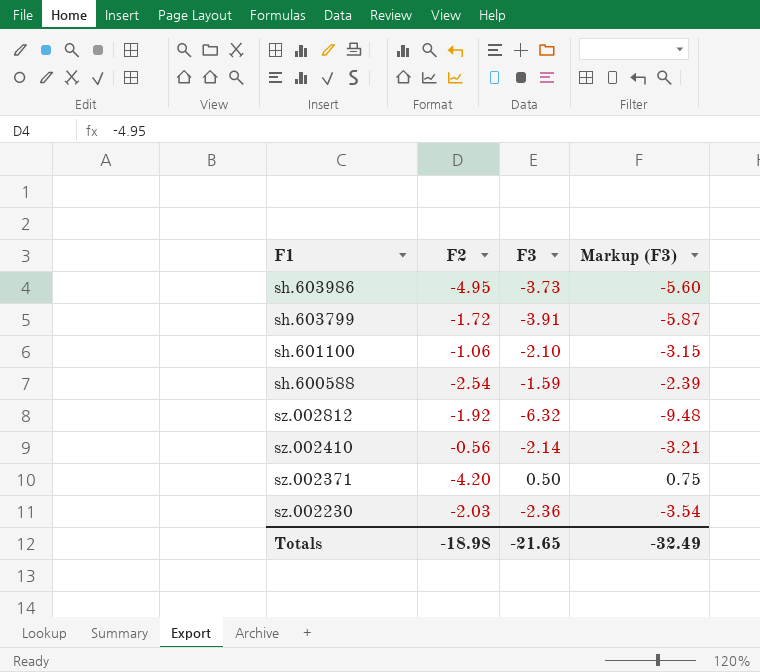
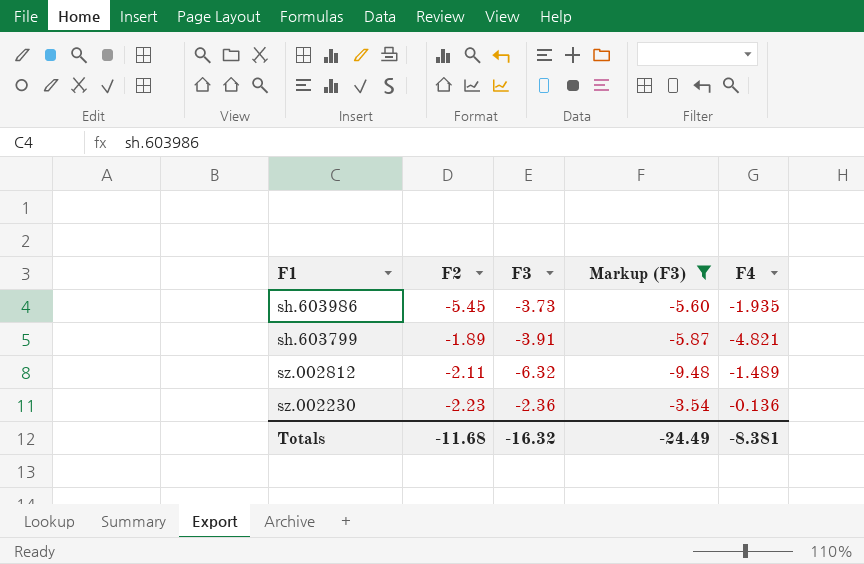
filter: none -> Markup (F3) <= -3.54
column F4 | position: none -> 5
sh.603986 | F2: -4.95 -> -5.45
sh.603799 | F2: -1.72 -> -1.89
sz.002812 | F2: -1.92 -> -2.11
sz.002230 | F2: -2.03 -> -2.23
Totals | F2: -18.98 -> -11.68
Totals | F3: -21.65 -> -16.32
Totals | Markup (F3): -32.49 -> -24.49

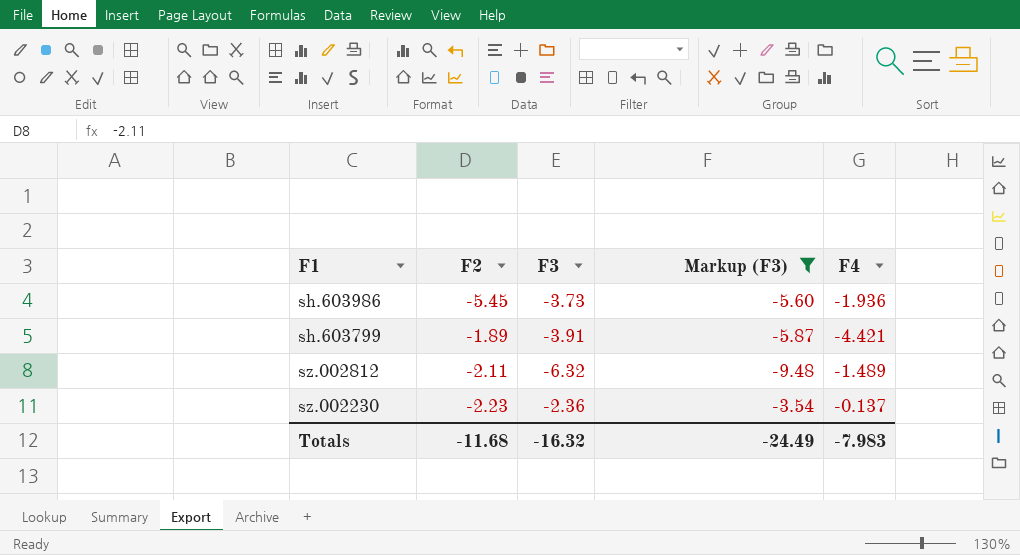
sh.603986 | F4: -1.935 -> -1.936
sh.603799 | F4: -4.821 -> -4.421
sz.002230 | F4: -0.136 -> -0.137
Totals | F4: -8.381 -> -7.983

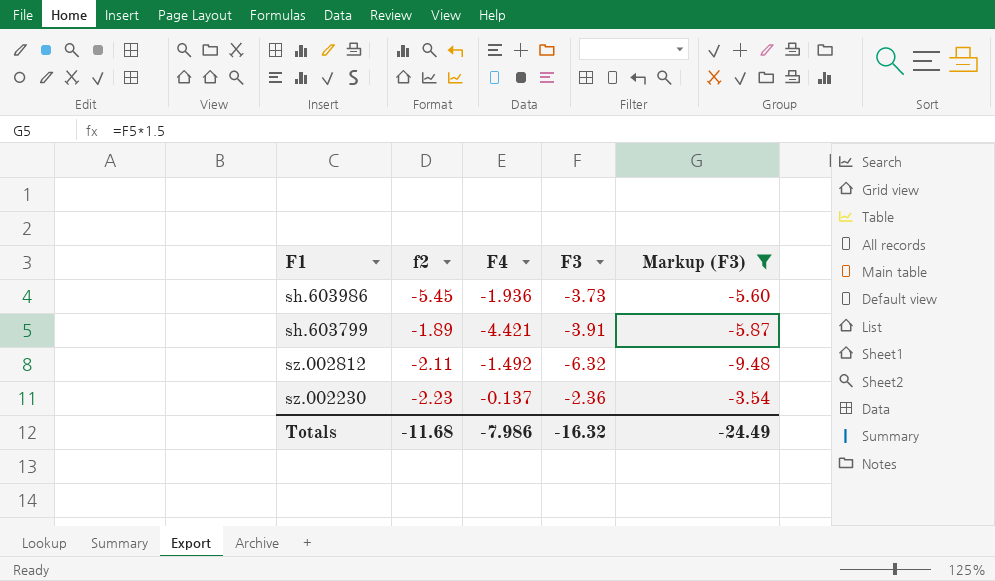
column name: F2 -> f2
column F4 | position: 5 -> 3
sz.002812 | F4: -1.489 -> -1.492
Totals | F4: -7.983 -> -7.986

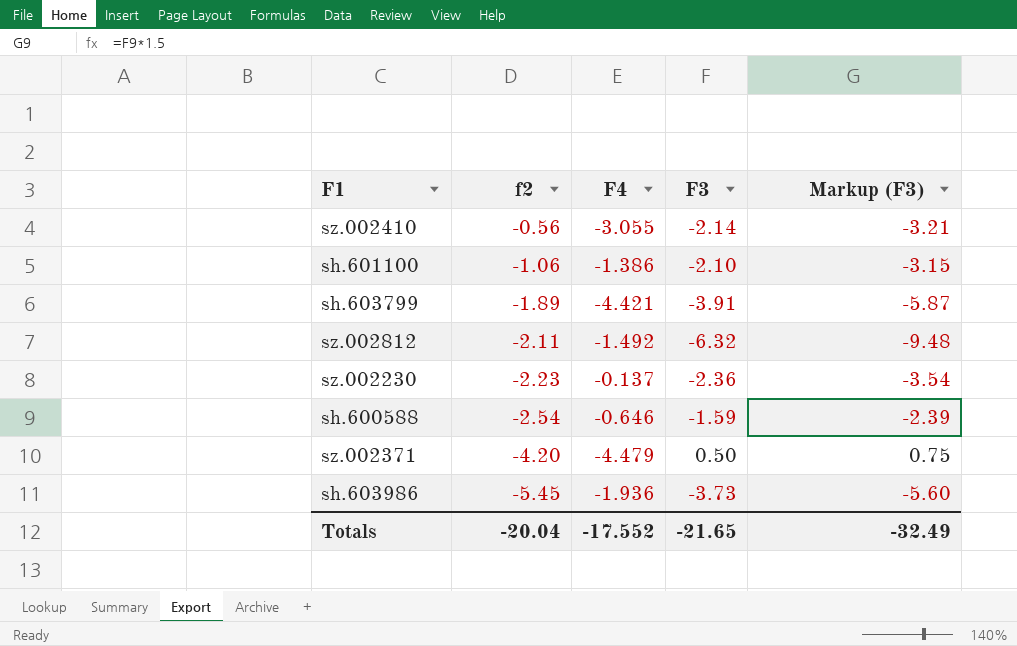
filter: Markup (F3) <= -3.54 -> none
row order: none -> f2 descending
Totals | f2: -11.68 -> -20.04
Totals | F4: -7.986 -> -17.552
Totals | F3: -16.32 -> -21.65
Totals | Markup (F3): -24.49 -> -32.49

